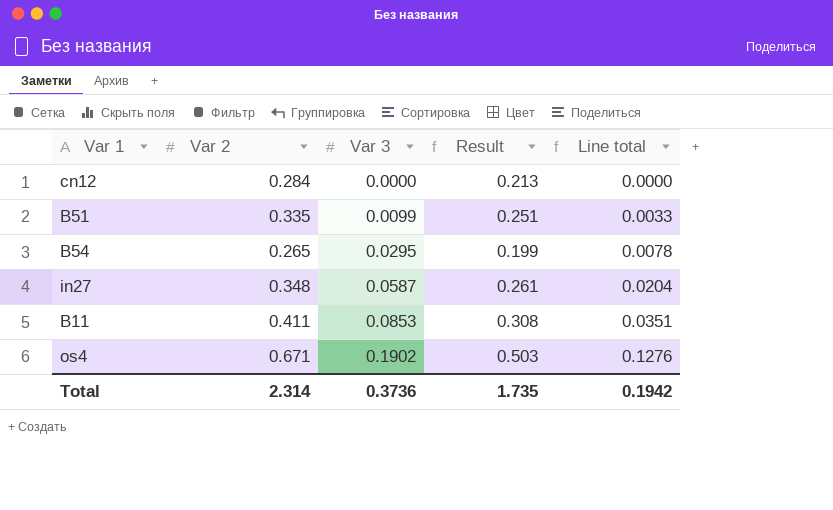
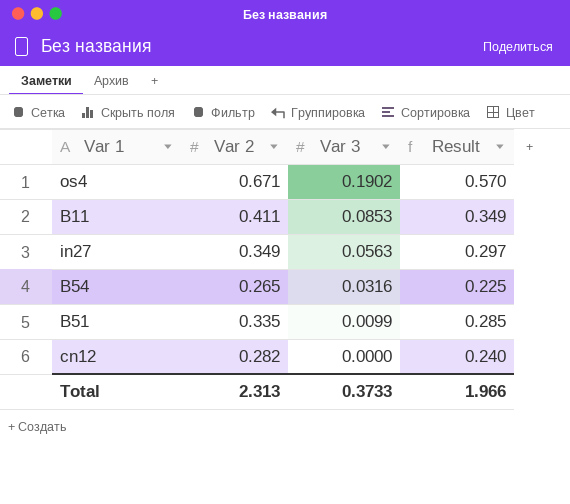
row order: Var 3 ascending -> Var 3 descending
column Line total | formula: [Var 2] * [Var 3] -> none
column Result | formula: [Var 2] * 0.75 -> [Var 2] * 0.85
in27 | Var 2: 0.348 -> 0.349
in27 | Var 3: 0.0587 -> 0.0563
B54 | Var 3: 0.0295 -> 0.0316
cn12 | Var 2: 0.284 -> 0.282
Total | Var 2: 2.314 -> 2.313
Total | Var 3: 0.3736 -> 0.3733
Total | Result: 1.735 -> 1.966

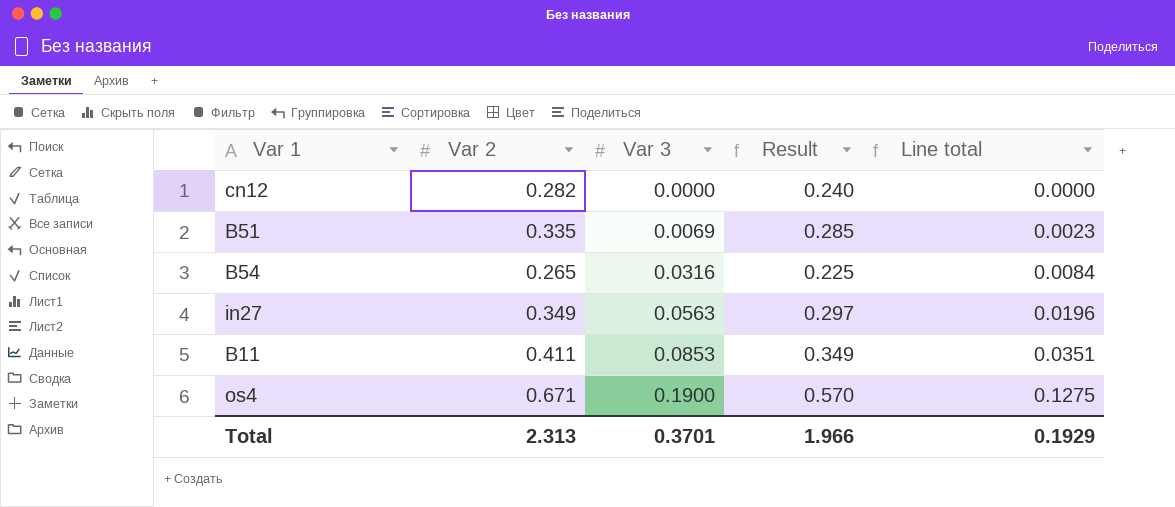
row order: Var 3 descending -> Var 3 ascending
column Line total | formula: none -> [Var 2] * [Var 3]
B51 | Var 3: 0.0099 -> 0.0069
os4 | Var 3: 0.1902 -> 0.1900
Total | Var 3: 0.3733 -> 0.3701

